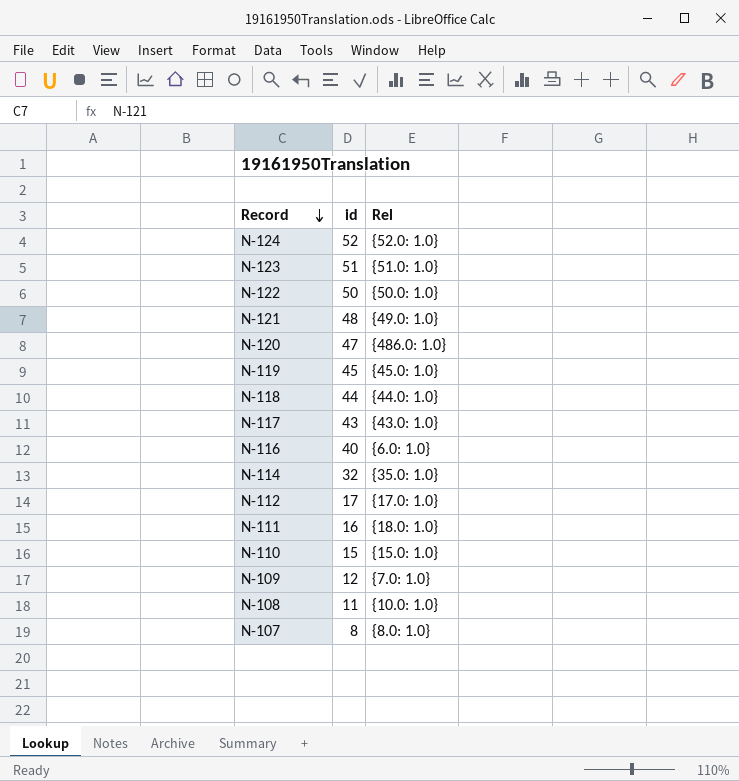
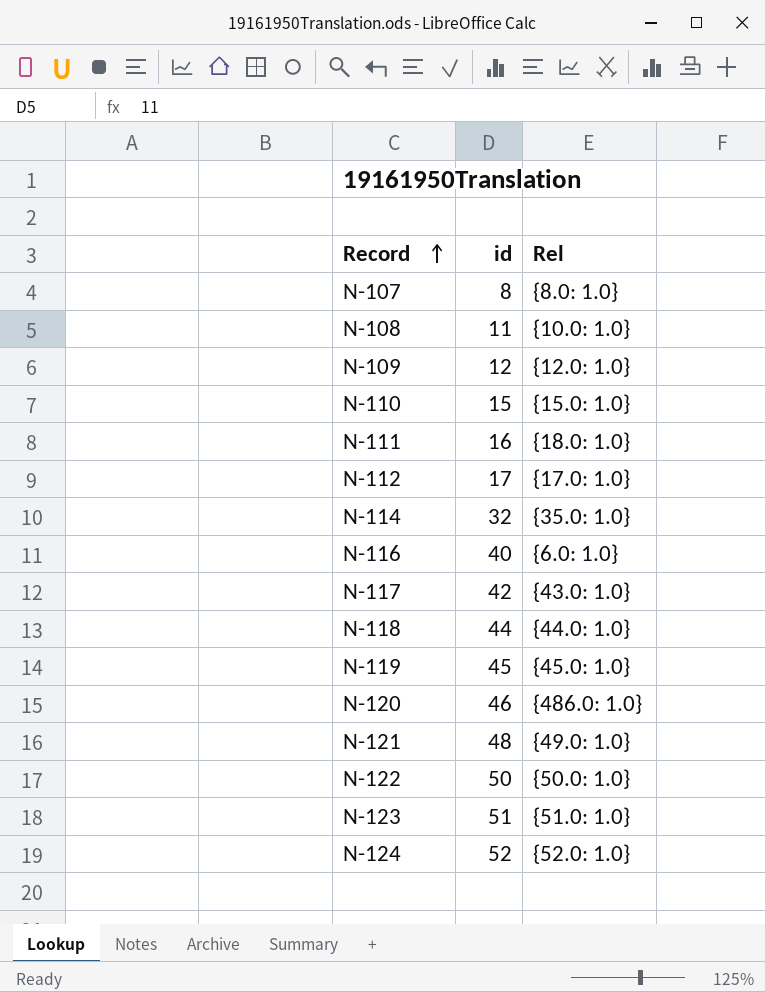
row order: Record descending -> Record ascending
N-109 | Rel: {7.0: 1.0} -> {12.0: 1.0}
N-117 | id: 43 -> 42
N-120 | id: 47 -> 46

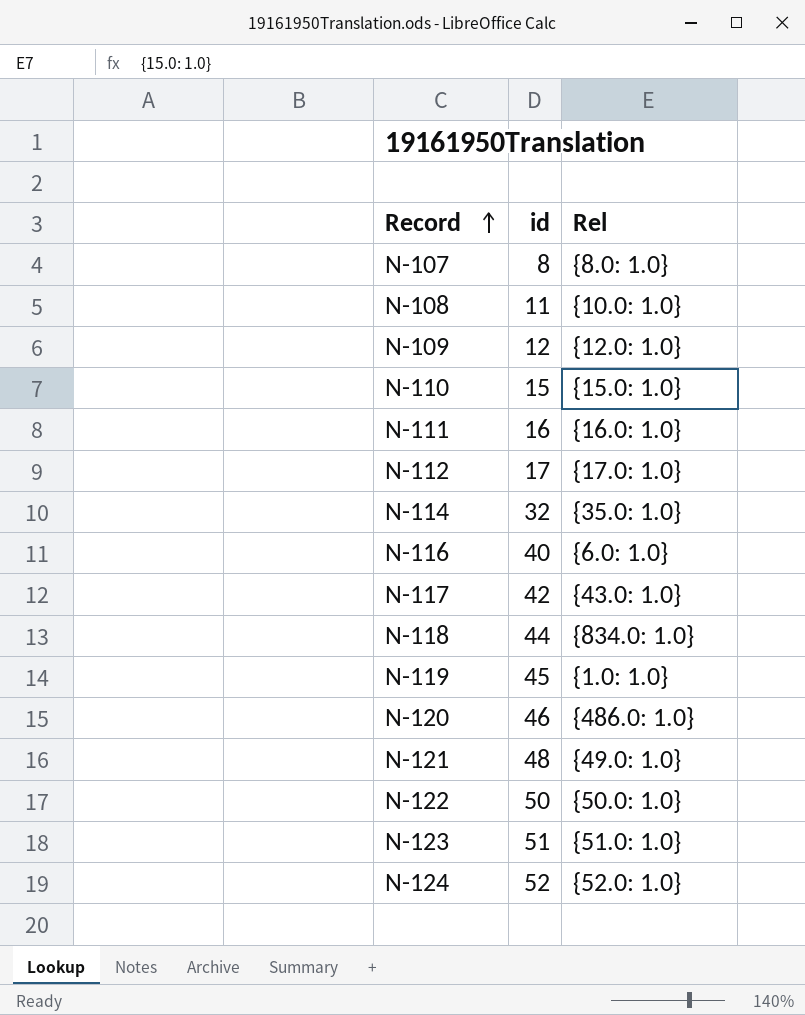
N-111 | Rel: {18.0: 1.0} -> {16.0: 1.0}
N-118 | Rel: {44.0: 1.0} -> {834.0: 1.0}
N-119 | Rel: {45.0: 1.0} -> {1.0: 1.0}

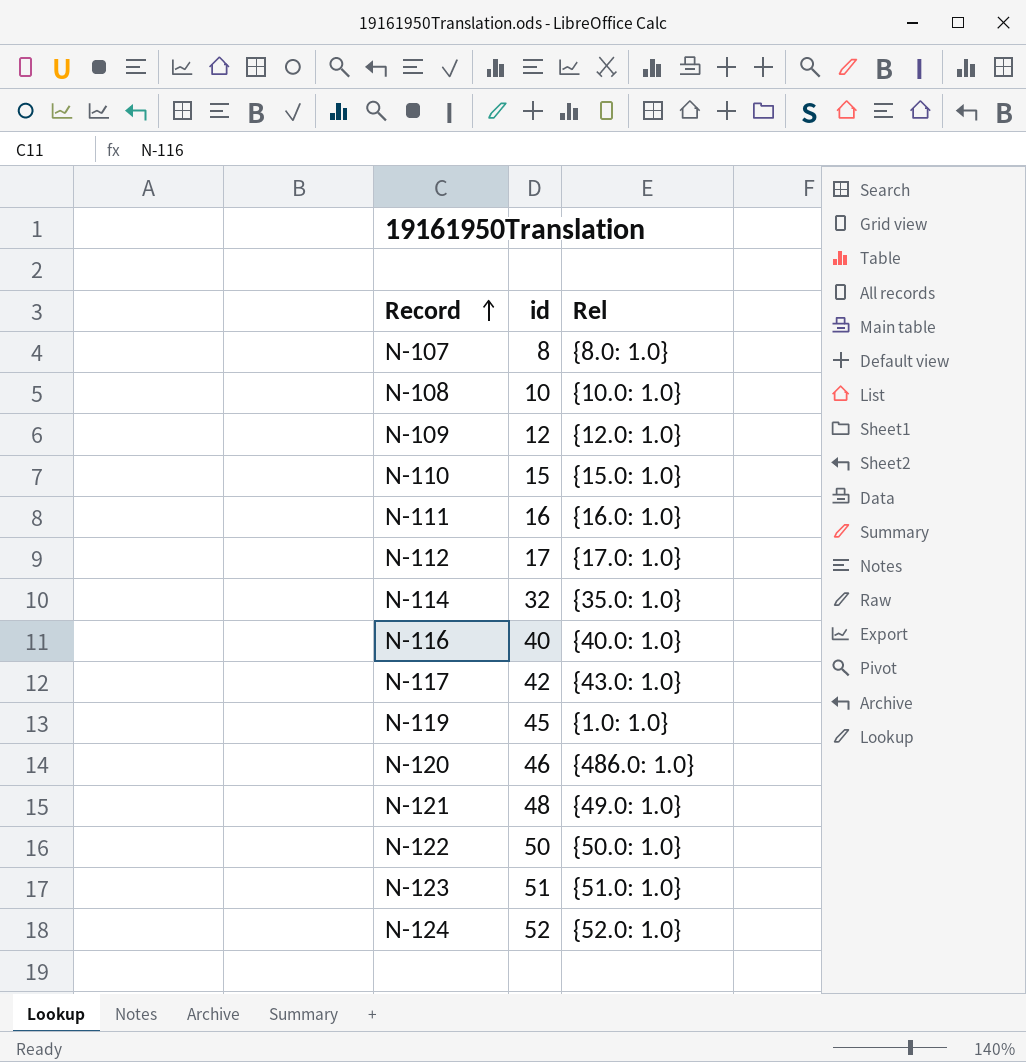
row N-118: 44 | {834.0: 1.0} -> none
N-108 | id: 11 -> 10
N-116 | Rel: {6.0: 1.0} -> {40.0: 1.0}

